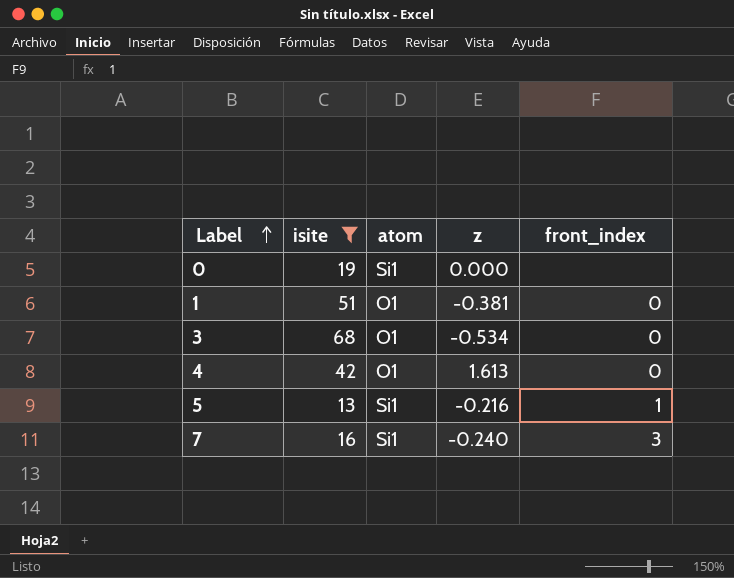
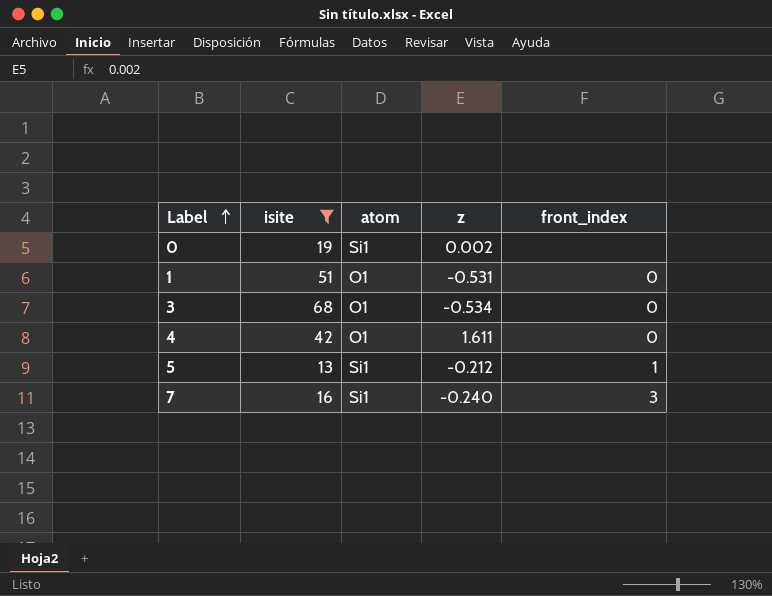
0 | z: 0.000 -> 0.002
1 | z: -0.381 -> -0.531
4 | z: 1.613 -> 1.611
5 | z: -0.216 -> -0.212

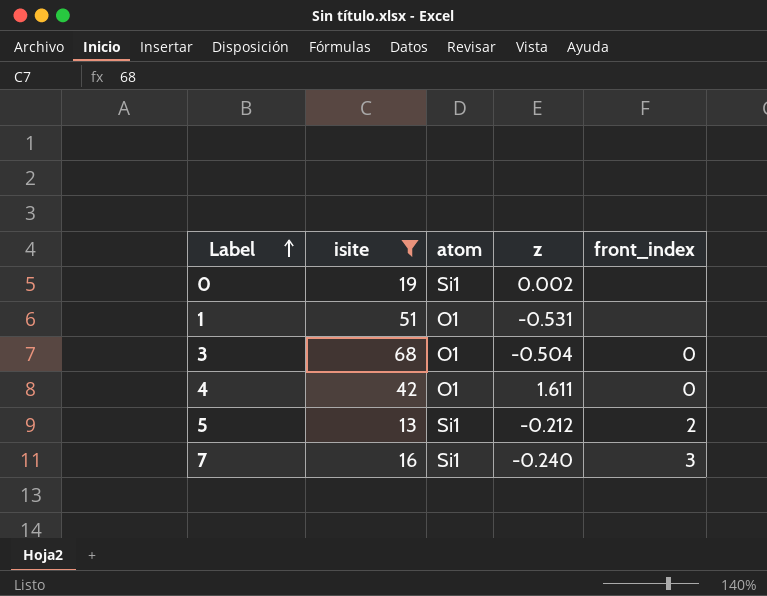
1 | front_index: 0 -> none
3 | z: -0.534 -> -0.504
5 | front_index: 1 -> 2

